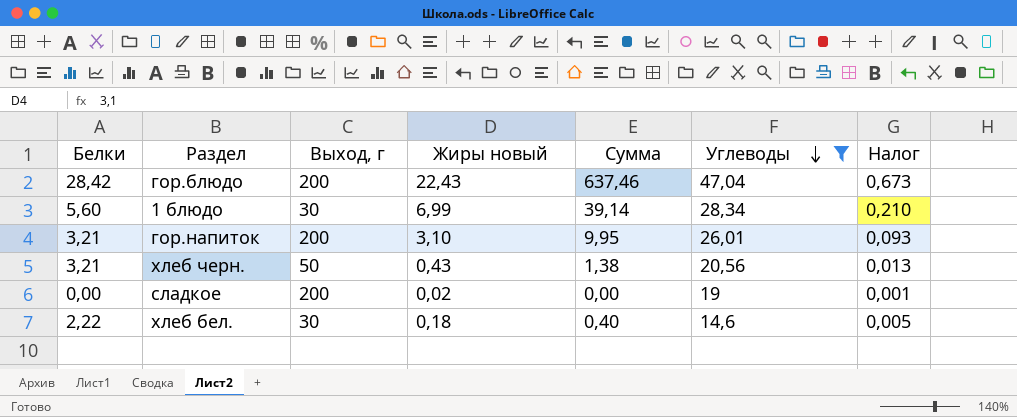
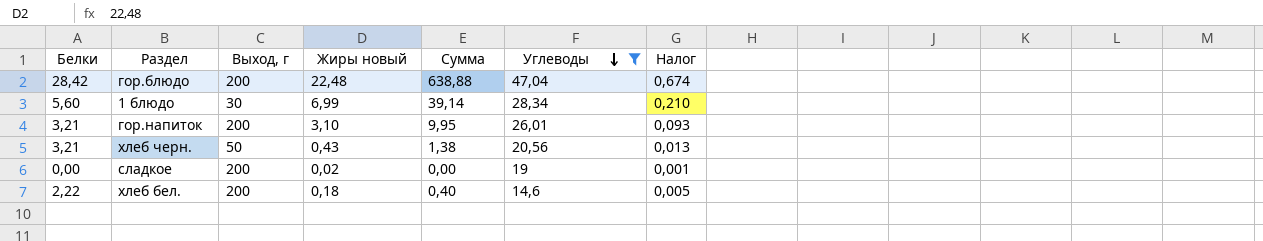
гор.блюдо | Жиры новый: 22,43 -> 22,48
гор.блюдо | Сумма: 637,46 -> 638,88
гор.блюдо | Налог: 0,673 -> 0,674
хлеб бел. | Выход, г: 30 -> 200

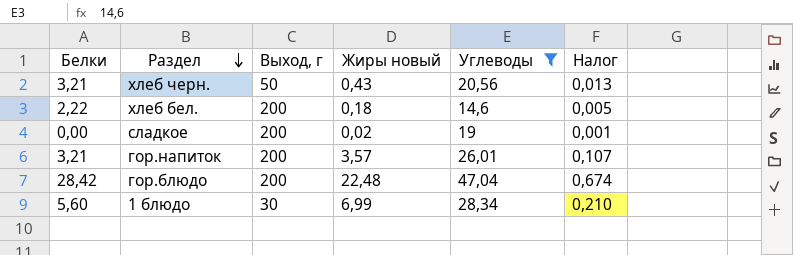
row order: Углеводы descending -> Раздел descending
column Сумма | formula: [Белки] * [Жиры новый] -> none
гор.напиток | Жиры новый: 3,10 -> 3,57
гор.напиток | Налог: 0,093 -> 0,107

